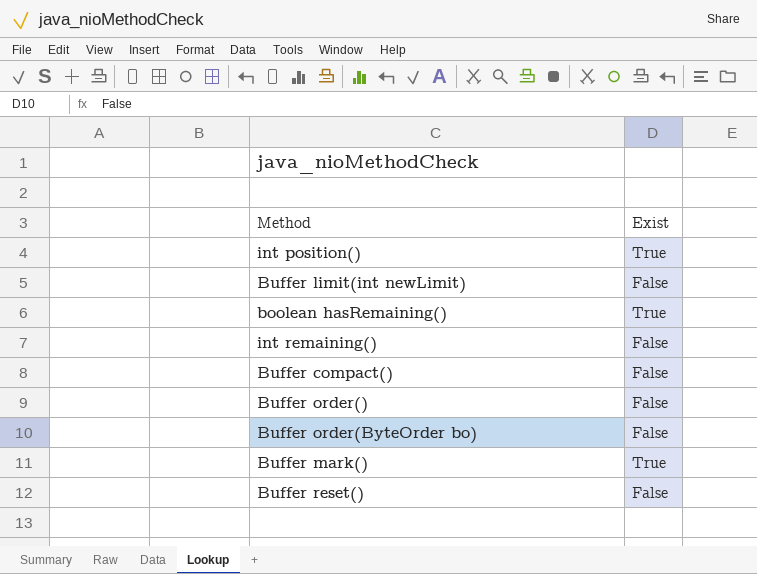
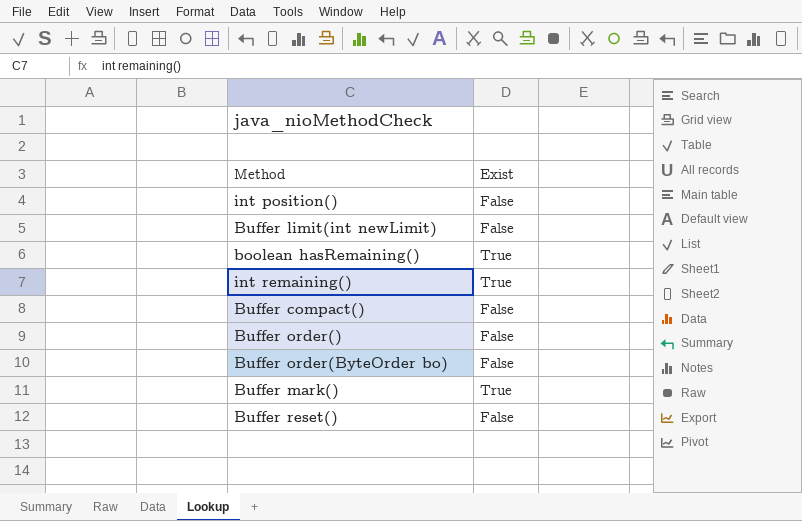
int position() | Exist: True -> False
int remaining() | Exist: False -> True

